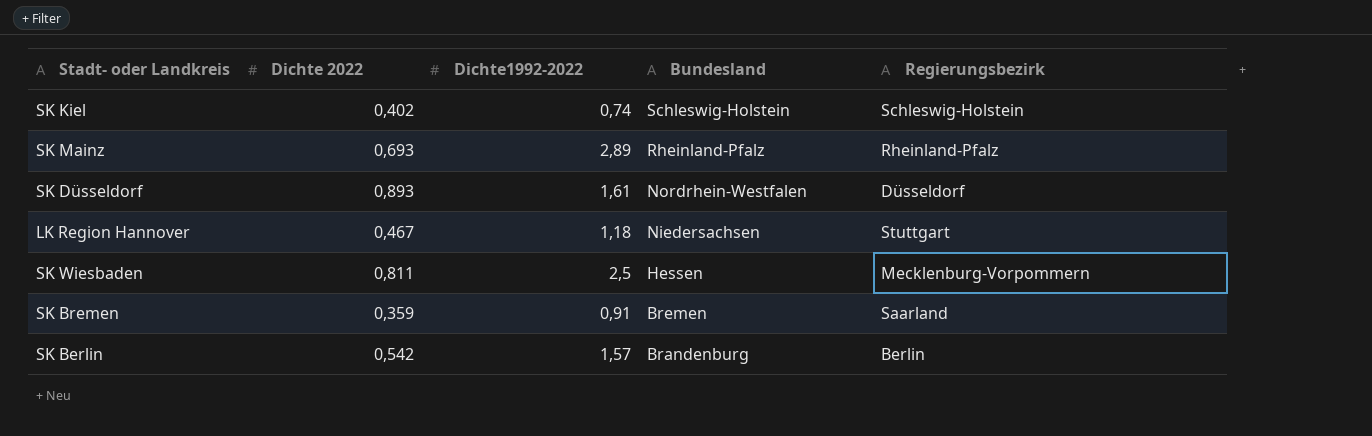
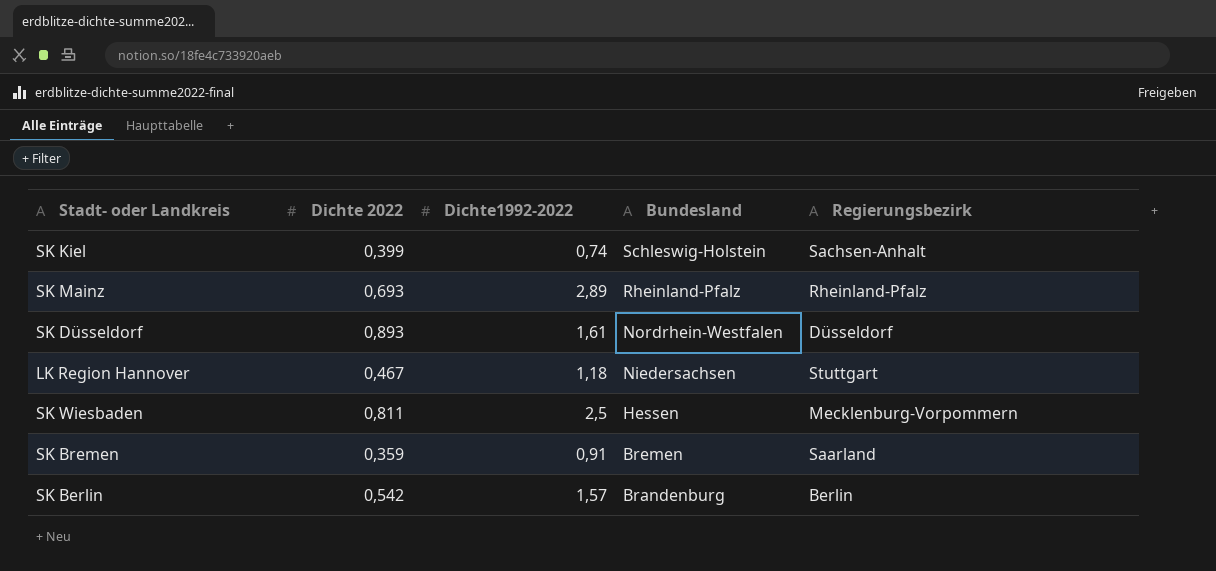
SK Kiel | Dichte 2022: 0,402 -> 0,399
SK Kiel | Regierungsbezirk: Schleswig-Holstein -> Sachsen-Anhalt

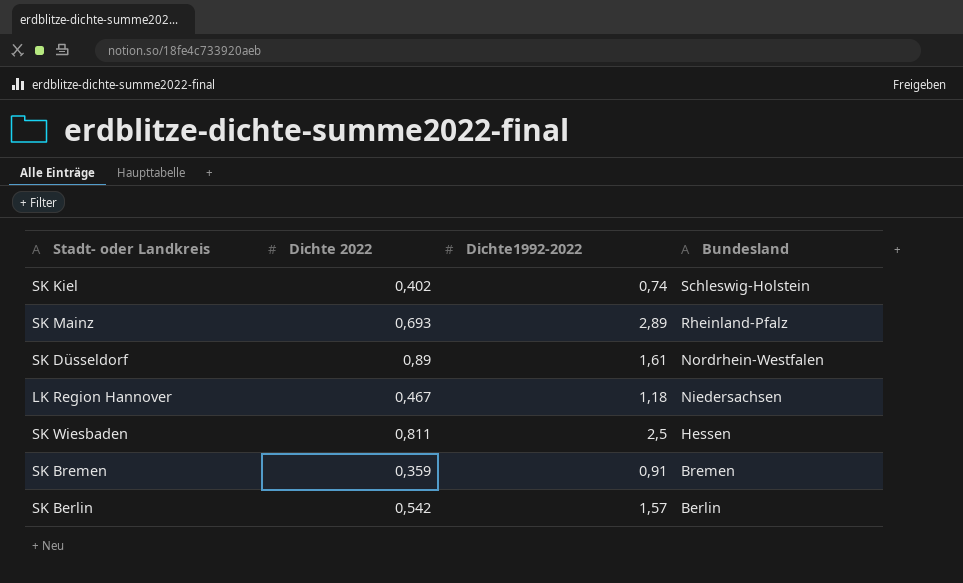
column Regierungsbezirk | position: 5 -> none
SK Kiel | Dichte 2022: 0,399 -> 0,402
SK Düsseldorf | Dichte 2022: 0,893 -> 0,89
SK Berlin | Bundesland: Brandenburg -> Berlin

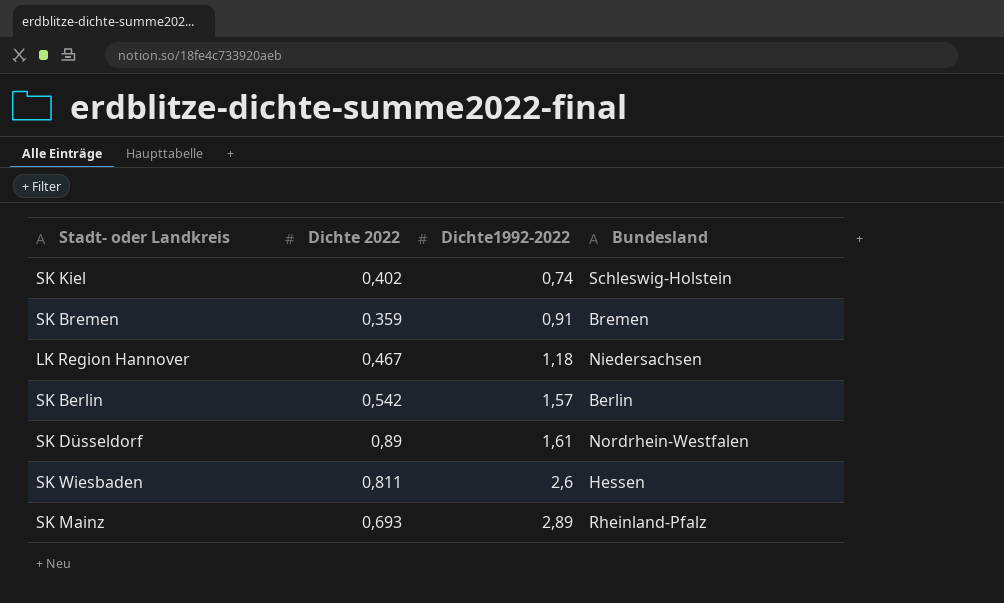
row order: Bundesland descending -> Dichte1992-2022 ascending
SK Wiesbaden | Dichte1992-2022: 2,5 -> 2,6

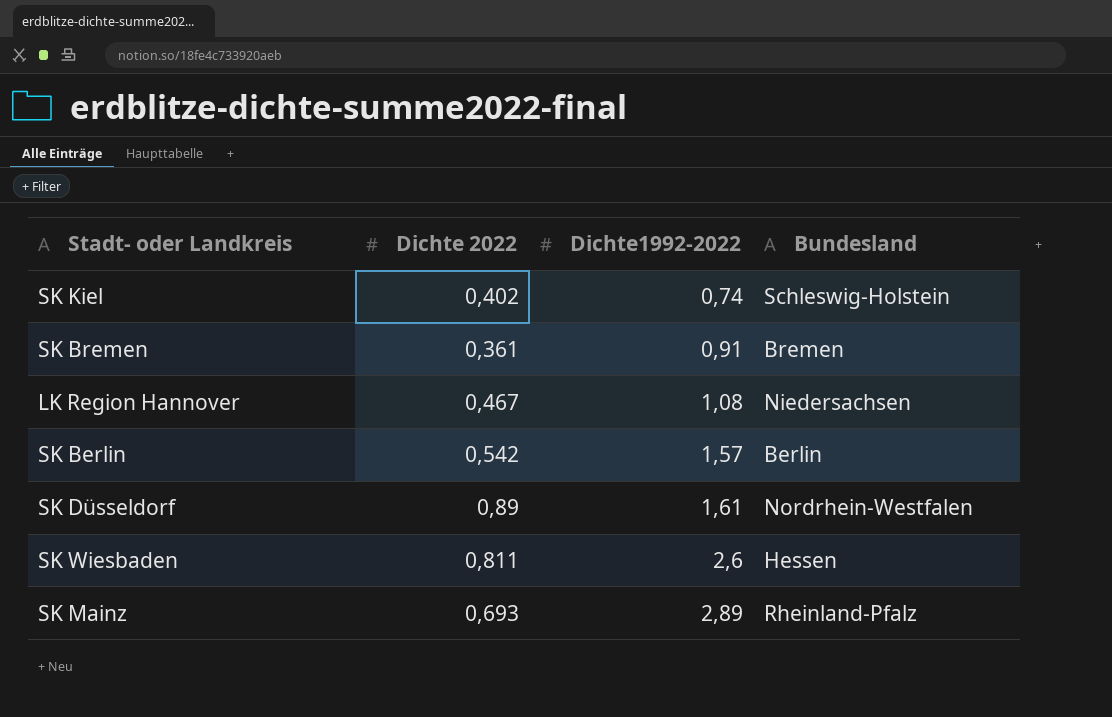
SK Bremen | Dichte 2022: 0,359 -> 0,361
LK Region Hannover | Dichte1992-2022: 1,18 -> 1,08

